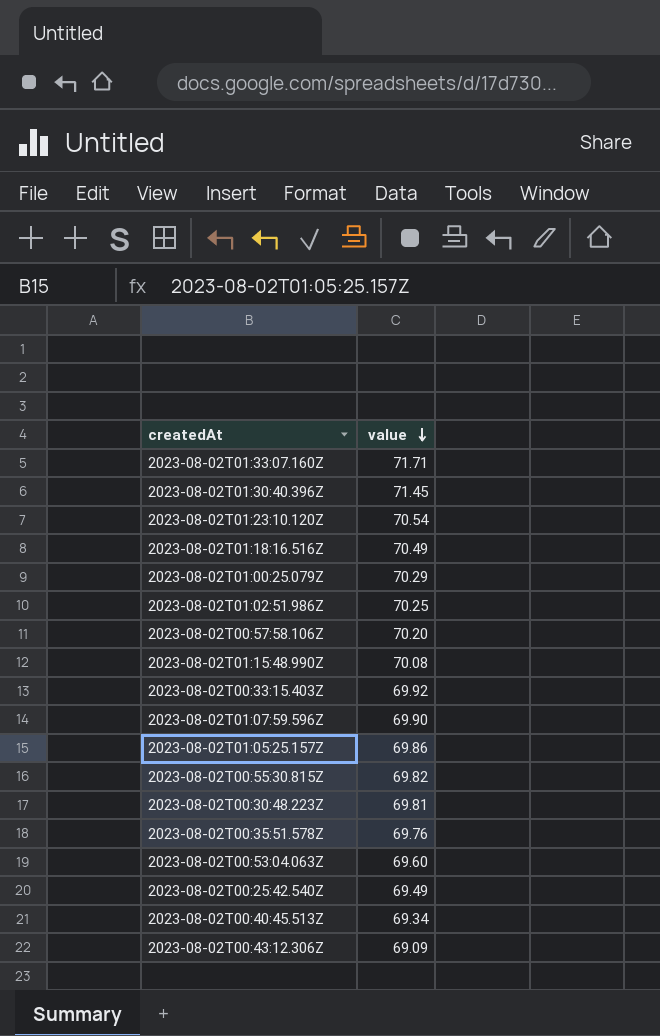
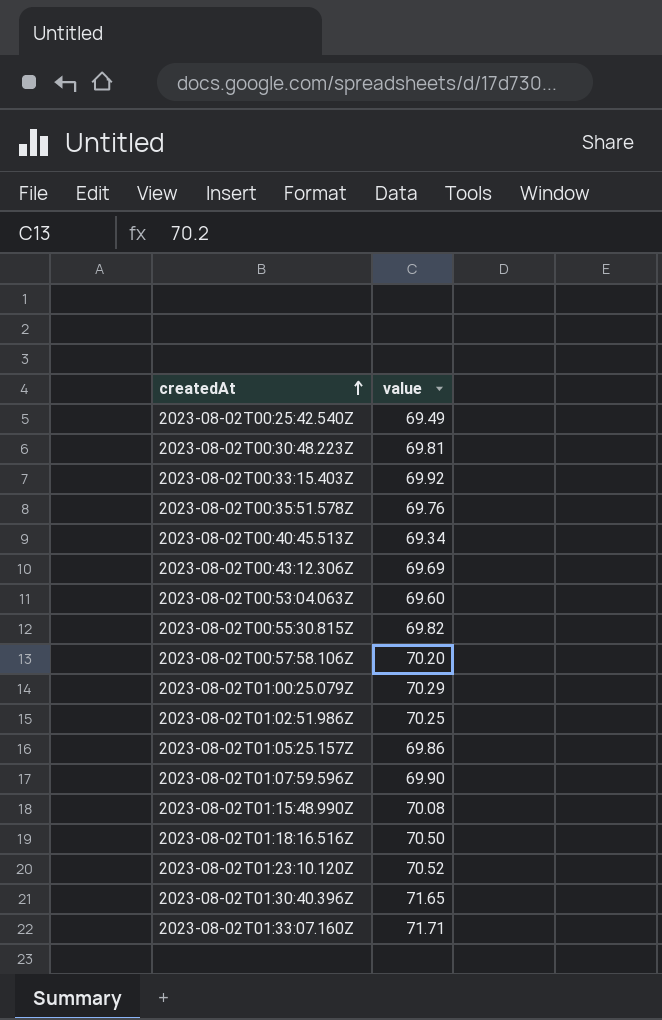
row order: value descending -> createdAt ascending
2023-08-02T00:43:12.306Z | value: 69.09 -> 69.69
2023-08-02T01:18:16.516Z | value: 70.49 -> 70.50
2023-08-02T01:23:10.120Z | value: 70.54 -> 70.52
2023-08-02T01:30:40.396Z | value: 71.45 -> 71.65

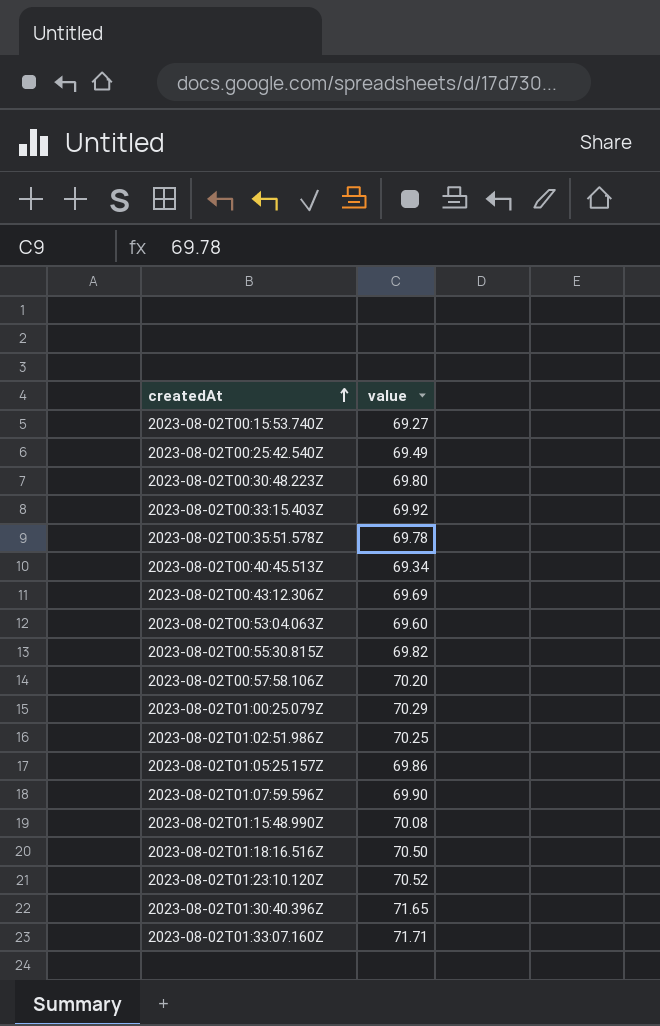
row 2023-08-02T00:15:53.740Z: none -> 69.27
2023-08-02T00:30:48.223Z | value: 69.81 -> 69.80
2023-08-02T00:35:51.578Z | value: 69.76 -> 69.78

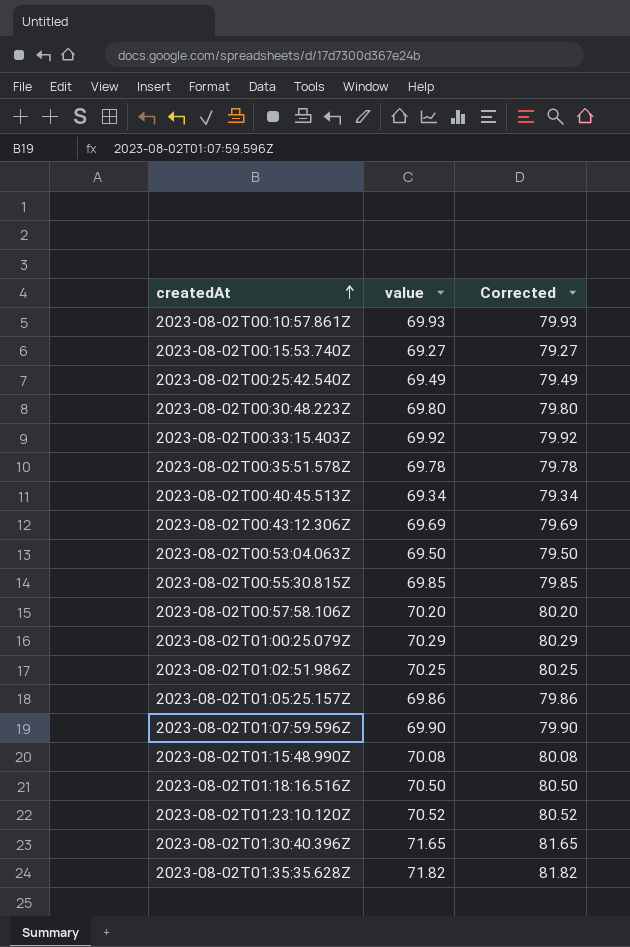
column Corrected | formula: none -> [value] + 10
row 2023-08-02T01:33:07.160Z: 71.71 -> none
row 2023-08-02T00:10:57.861Z: none -> 69.93 | 79.93
2023-08-02T00:53:04.063Z | value: 69.60 -> 69.50
2023-08-02T00:55:30.815Z | value: 69.82 -> 69.85
row 2023-08-02T01:35:35.628Z: none -> 71.82 | 81.82

